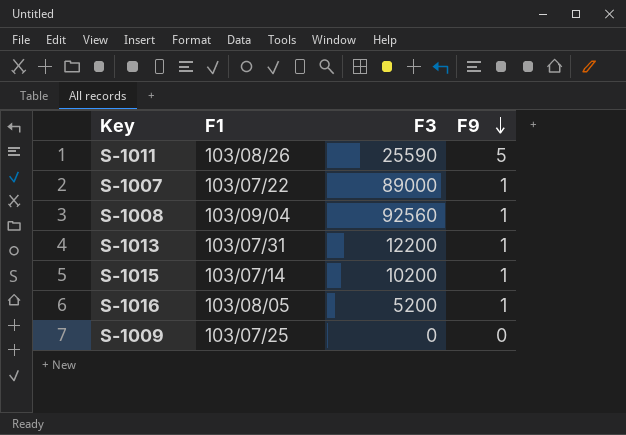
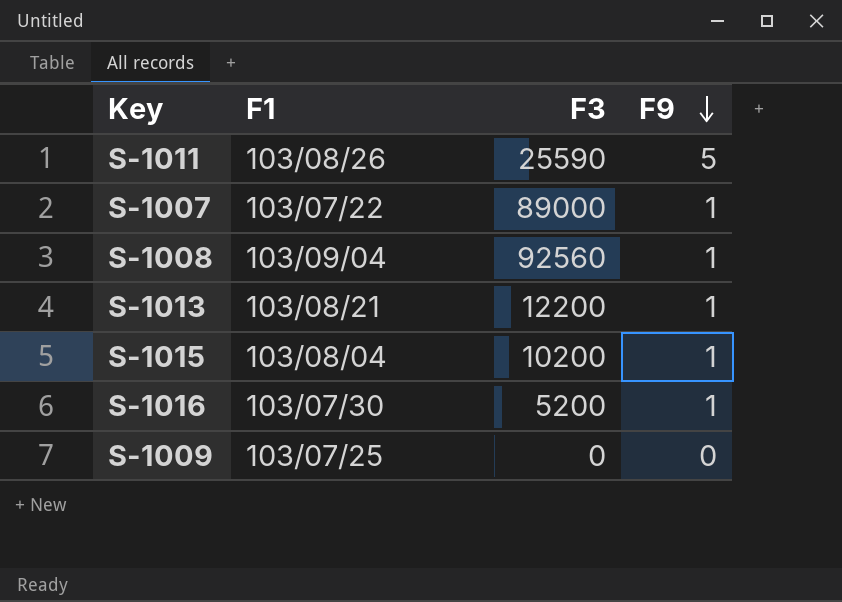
S-1013 | F1: 103/07/31 -> 103/08/21
S-1015 | F1: 103/07/14 -> 103/08/04
S-1016 | F1: 103/08/05 -> 103/07/30

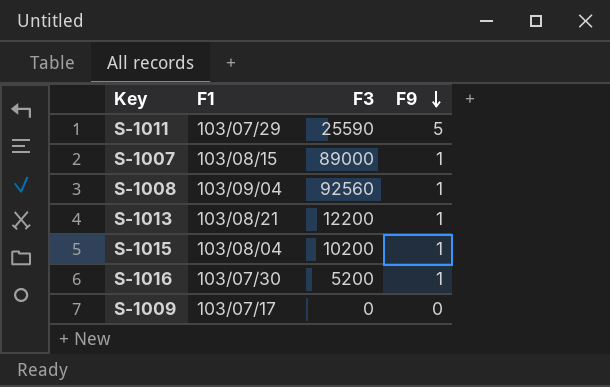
S-1011 | F1: 103/08/26 -> 103/07/29
S-1007 | F1: 103/07/22 -> 103/08/15
S-1009 | F1: 103/07/25 -> 103/07/17

